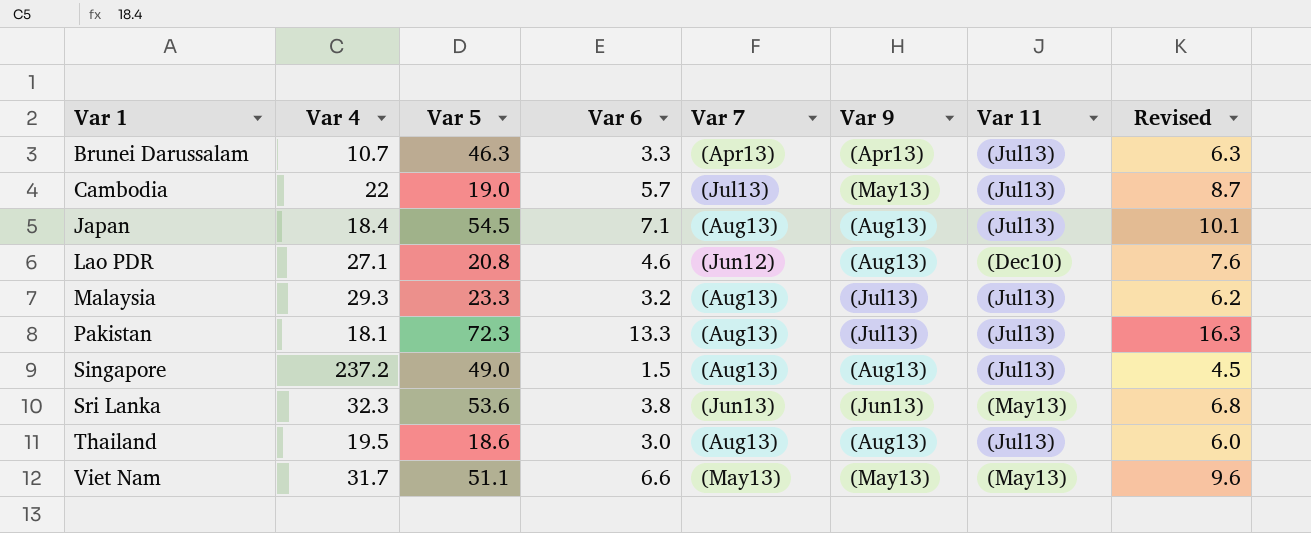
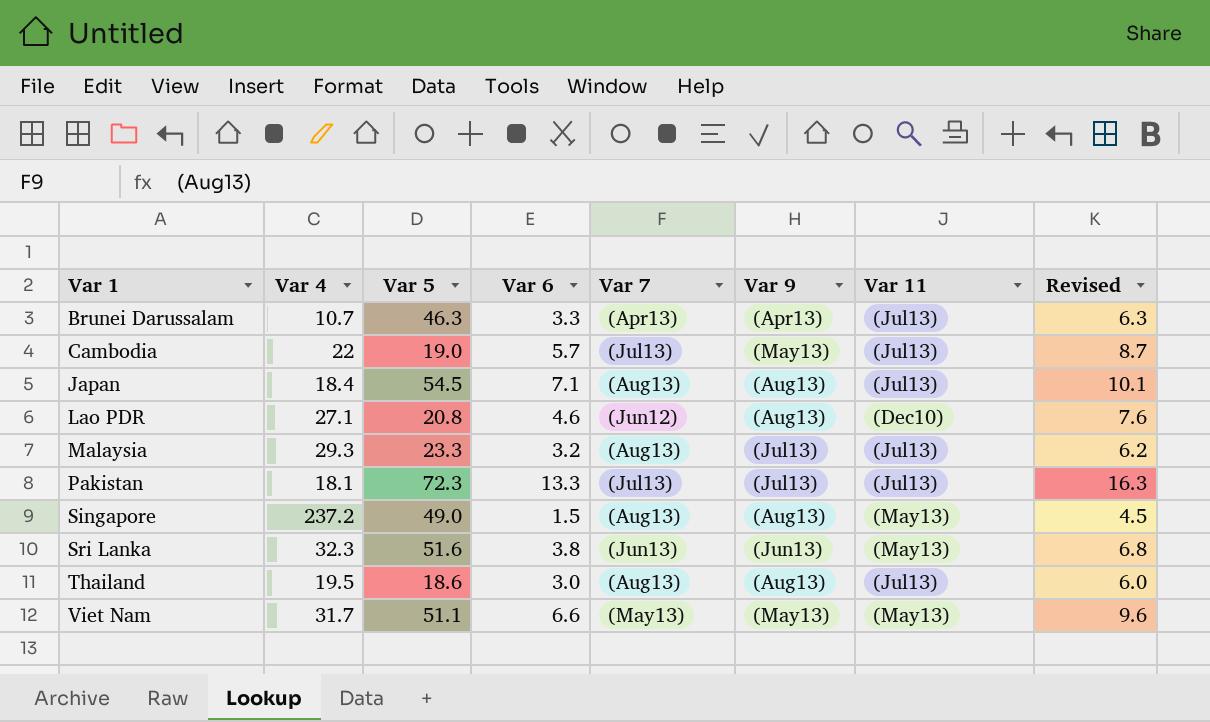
Pakistan | Var 7: (Aug13) -> (Jul13)
Singapore | Var 11: (Jul13) -> (May13)
Sri Lanka | Var 5: 53.6 -> 51.6

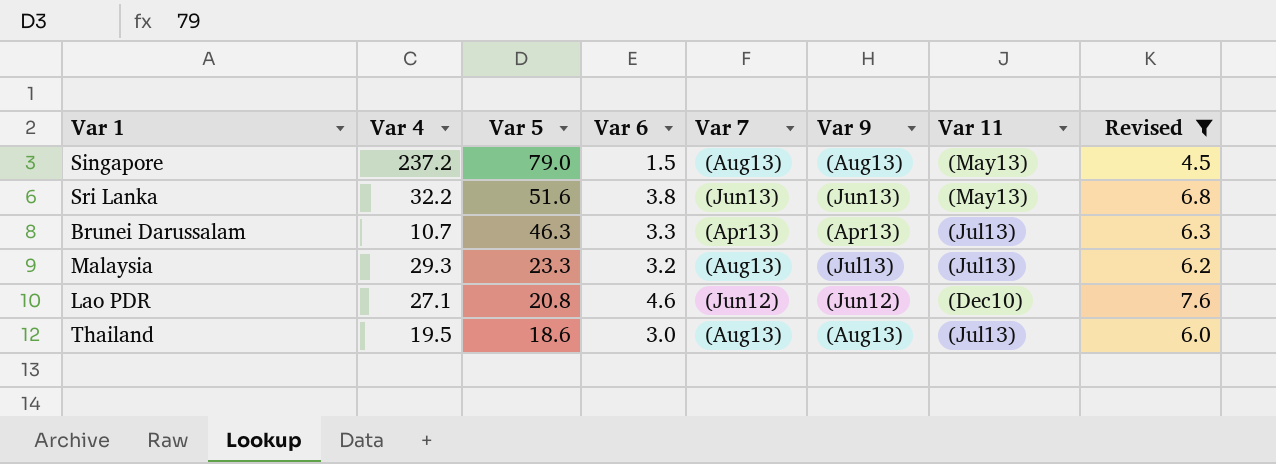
filter: none -> Revised <= 7.6
row order: Var 1 ascending -> Var 5 descending
Singapore | Var 5: 49.0 -> 79.0
Sri Lanka | Var 4: 32.3 -> 32.2
Lao PDR | Var 9: (Aug13) -> (Jun12)

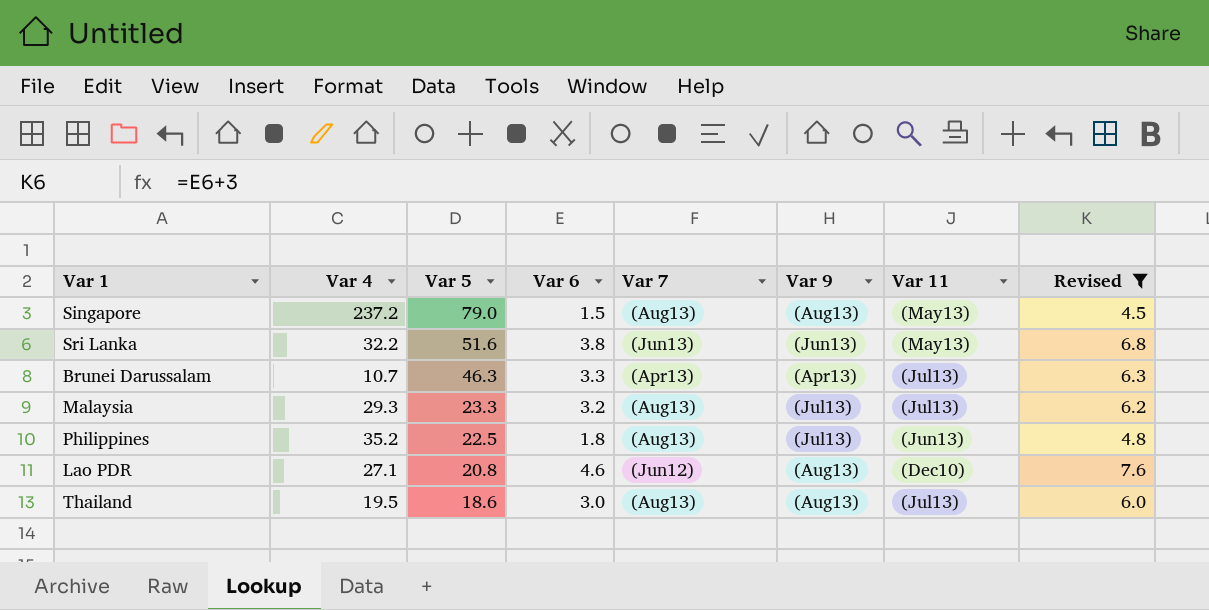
row Philippines: none -> 35.2 | 22.5 | 1.8 | (Aug13) | (Jul13) | (Jun13) | 4.8
Lao PDR | Var 9: (Jun12) -> (Aug13)

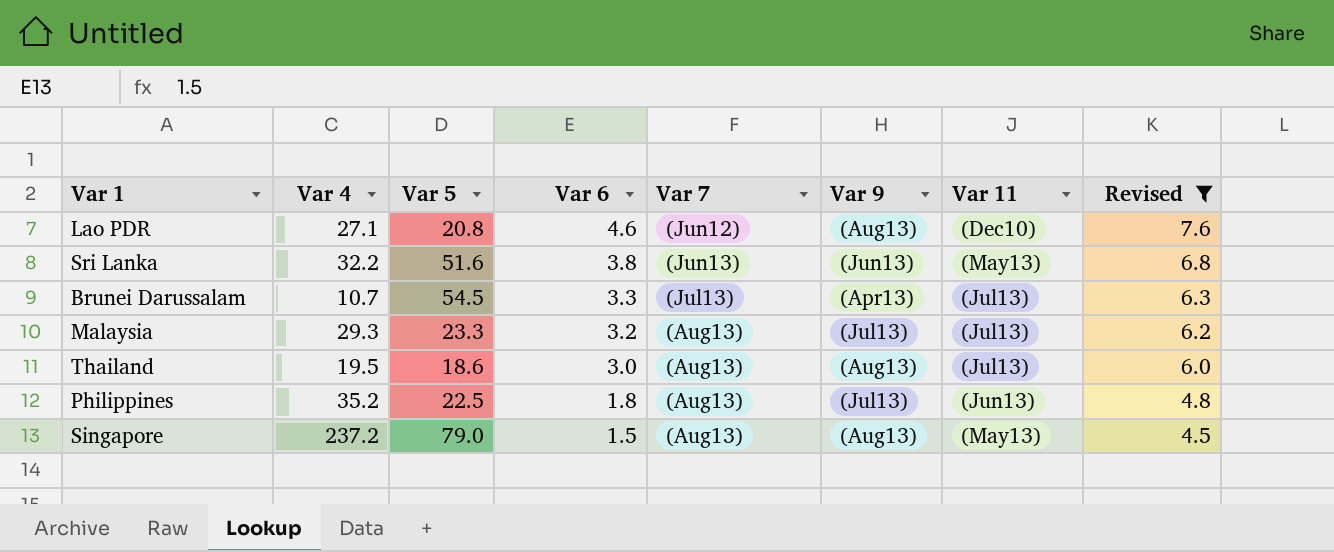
row order: Var 5 descending -> Var 6 descending
Brunei Darussalam | Var 5: 46.3 -> 54.5
Brunei Darussalam | Var 7: (Apr13) -> (Jul13)

